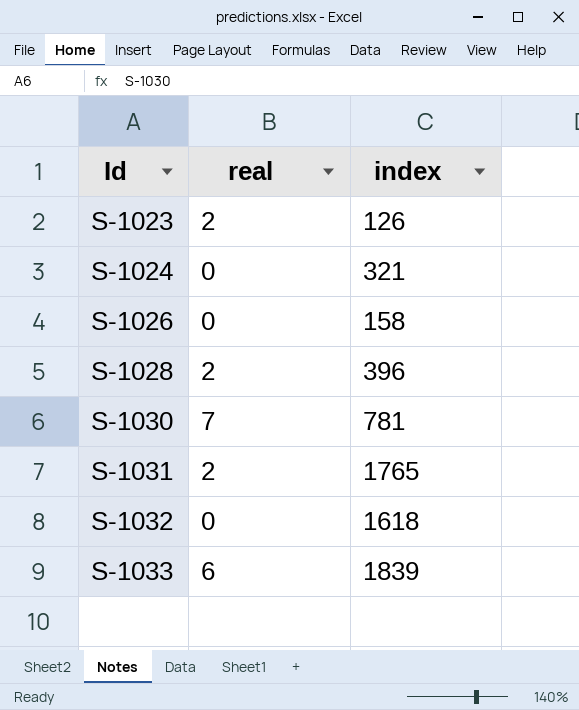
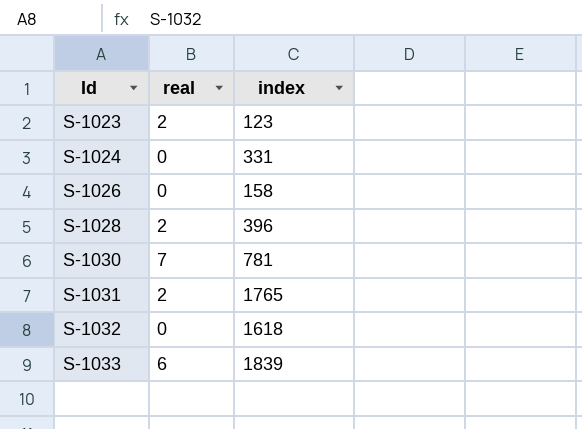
S-1023 | index: 126 -> 123
S-1024 | index: 321 -> 331

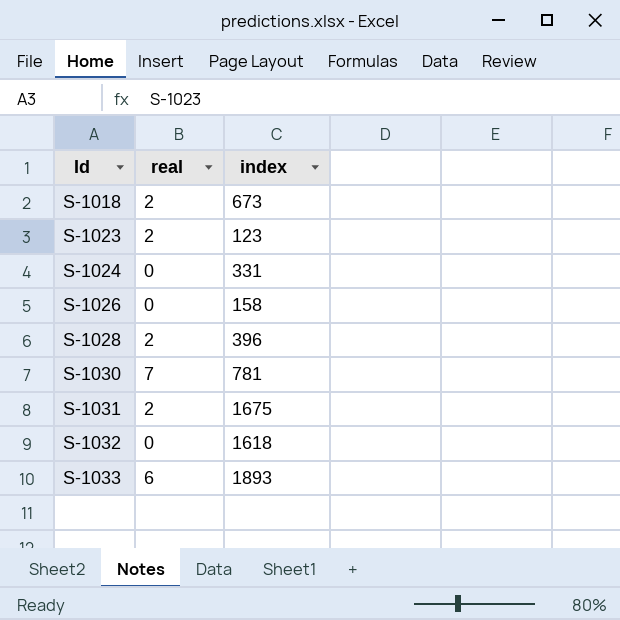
row S-1018: none -> 2 | 673
S-1031 | index: 1765 -> 1675
S-1033 | index: 1839 -> 1893

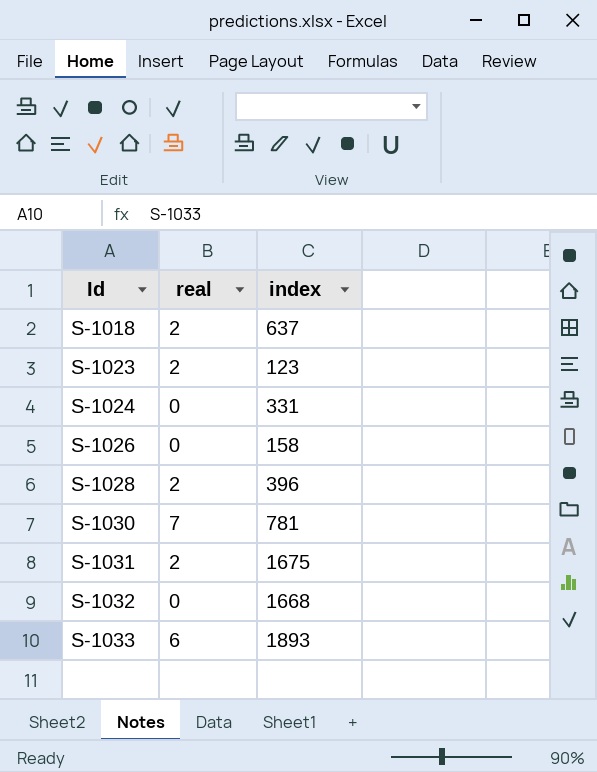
S-1018 | index: 673 -> 637
S-1032 | index: 1618 -> 1668

